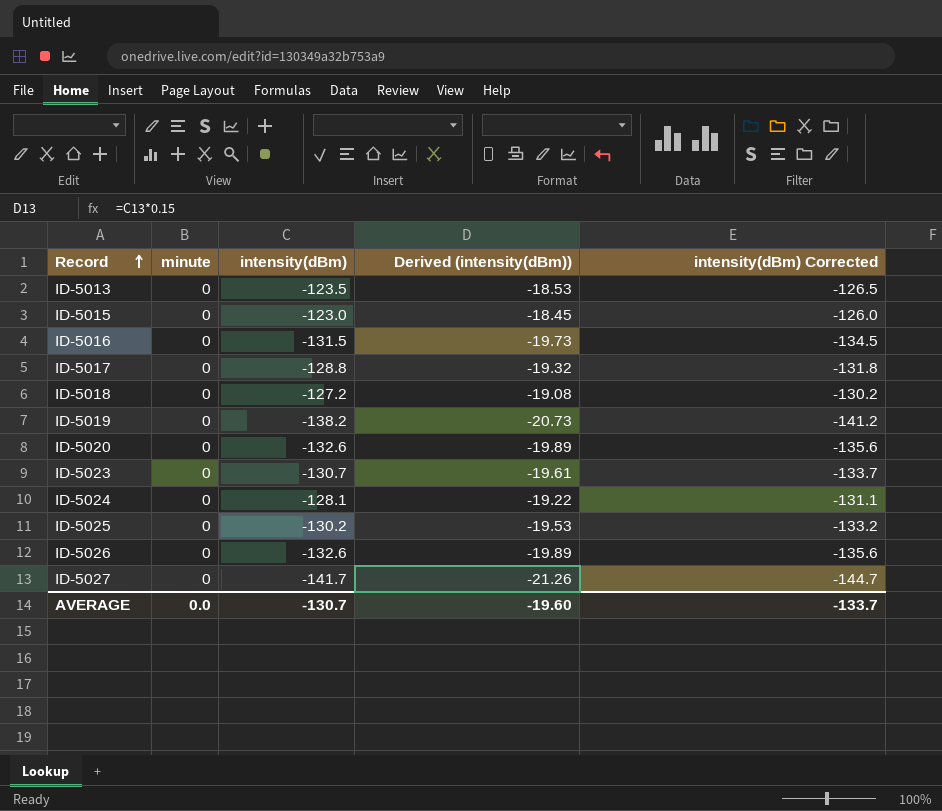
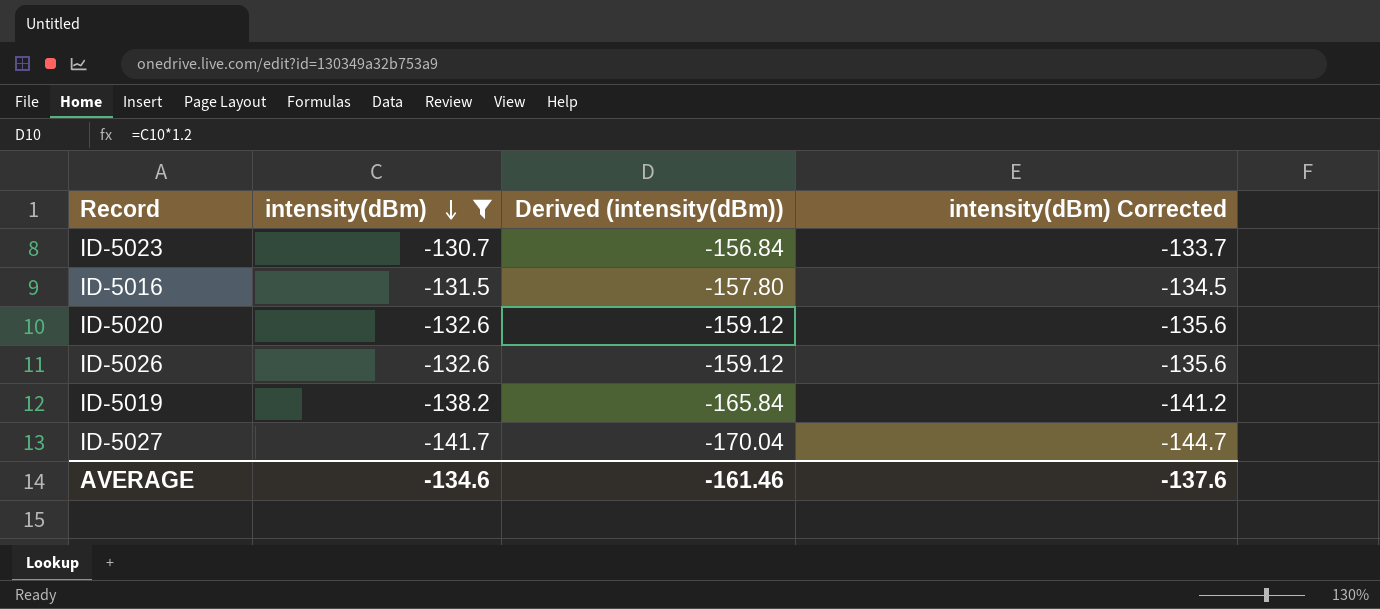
filter: none -> intensity(dBm) <= -130.7
row order: Record ascending -> intensity(dBm) descending
column minute | position: 2 -> none
column Derived (intensity(dBm)) | formula: [intensity(dBm)] * 0.15 -> [intensity(dBm)] * 1.2
AVERAGE | intensity(dBm): -130.7 -> -134.6
AVERAGE | Derived (intensity(dBm)): -19.60 -> -161.46
AVERAGE | intensity(dBm) Corrected: -133.7 -> -137.6

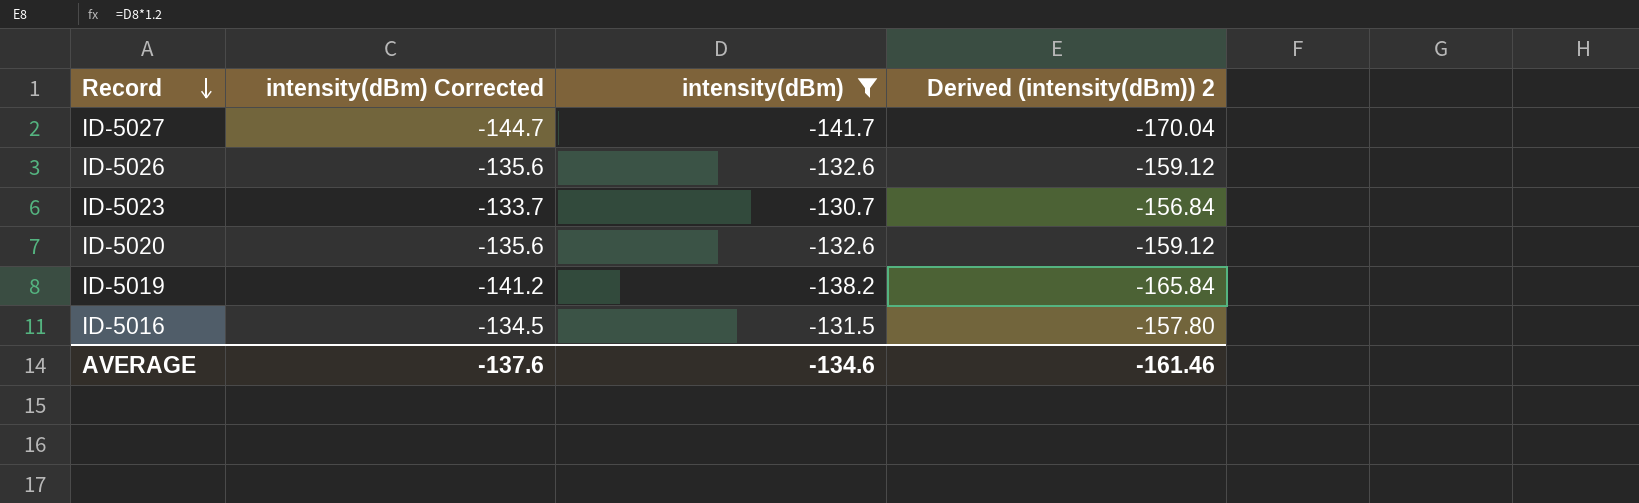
row order: intensity(dBm) descending -> Record descending
column intensity(dBm) Corrected | position: 4 -> 2
column name: Derived (intensity(dBm)) -> Derived (intensity(dBm)) 2

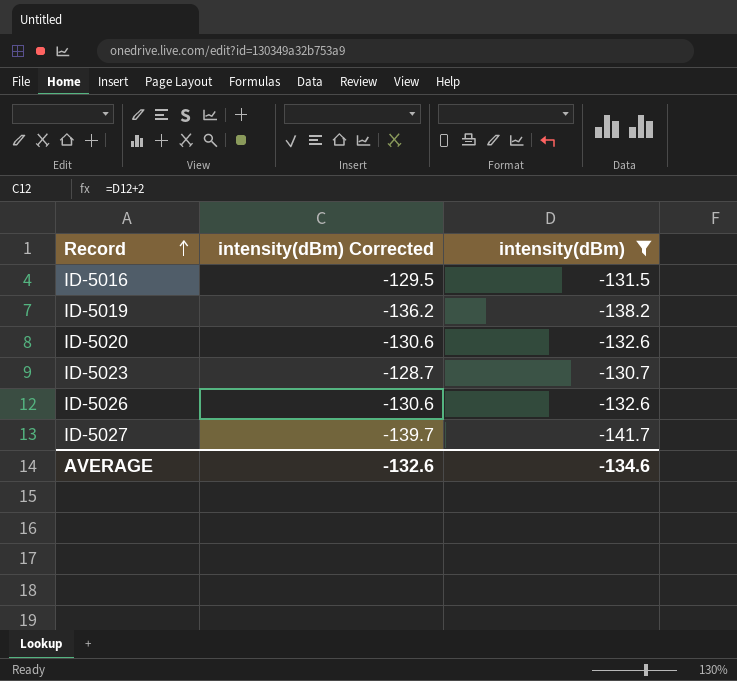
row order: Record descending -> Record ascending
column Derived (intensity(dBm)) 2 | formula: [intensity(dBm)] * 1.2 -> none
column intensity(dBm) Corrected | formula: [intensity(dBm)] - 3 -> [intensity(dBm)] + 2
AVERAGE | intensity(dBm) Corrected: -137.6 -> -132.6

